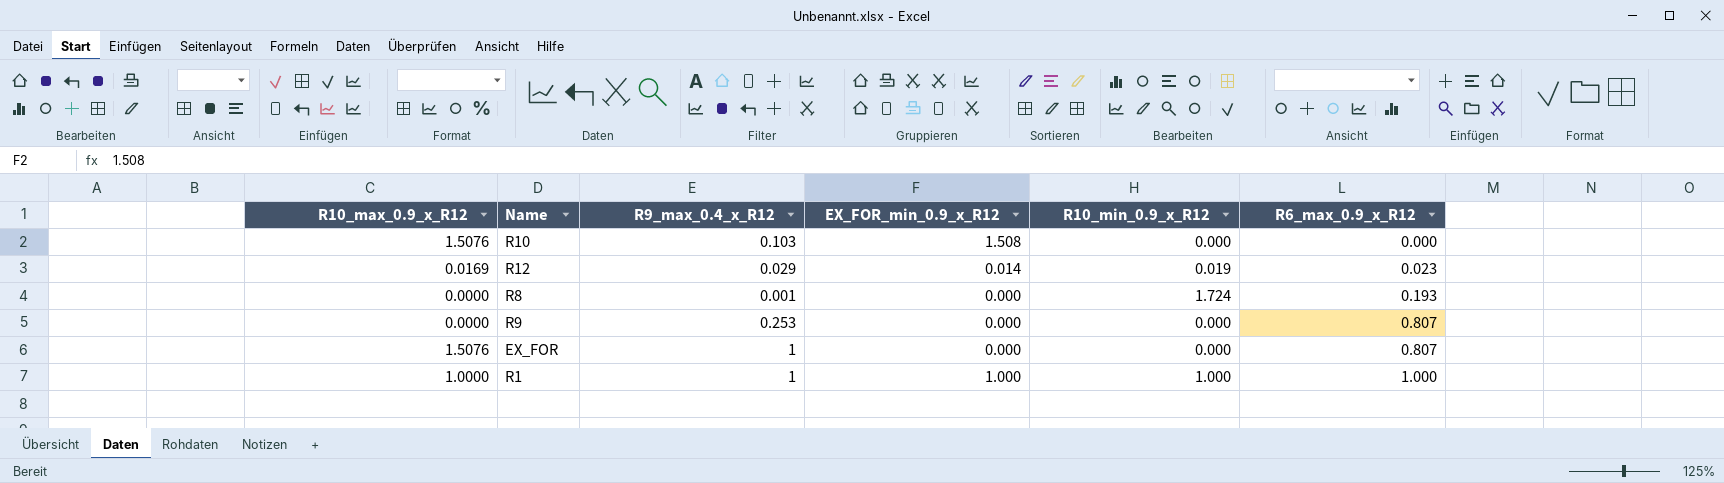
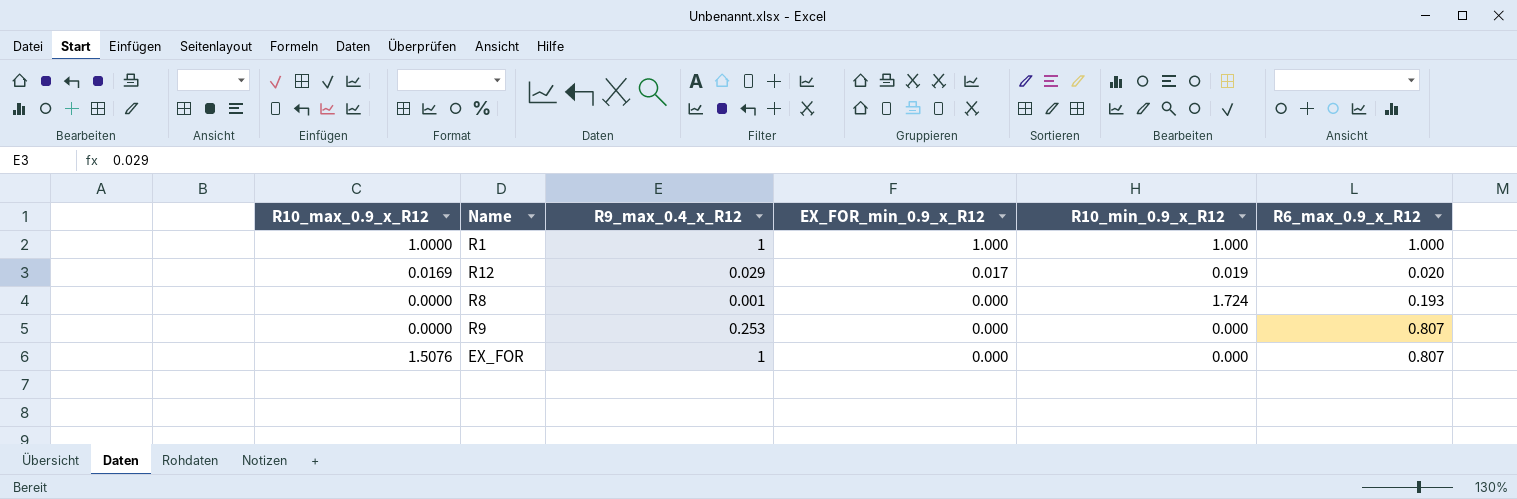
row order: R6_max_0.9_x_R12 ascending -> EX_FOR_min_0.9_x_R12 descending
row R10: 1.5076 | 0.103 | 1.508 | 0.000 | 0.000 -> none
R12 | EX_FOR_min_0.9_x_R12: 0.014 -> 0.017
R12 | R6_max_0.9_x_R12: 0.023 -> 0.020

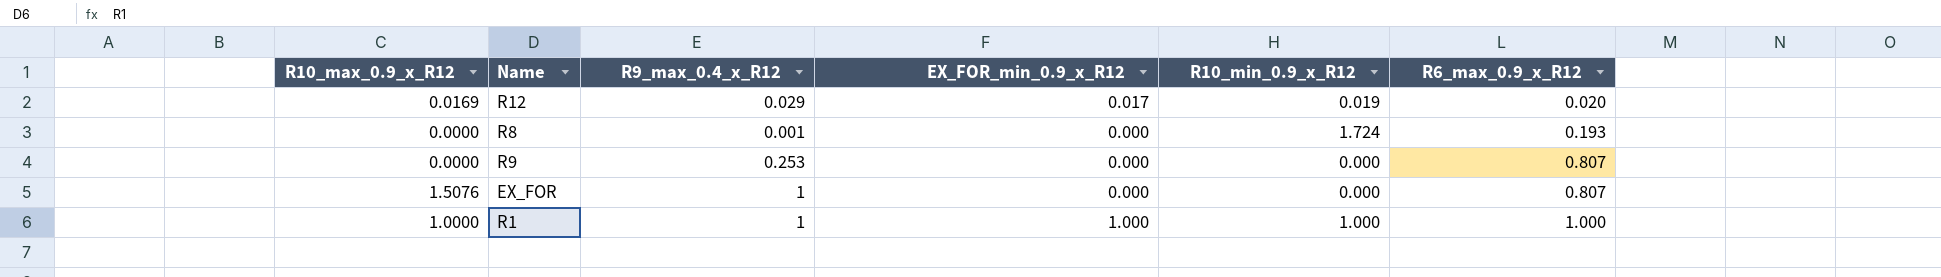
row order: EX_FOR_min_0.9_x_R12 descending -> R6_max_0.9_x_R12 ascending

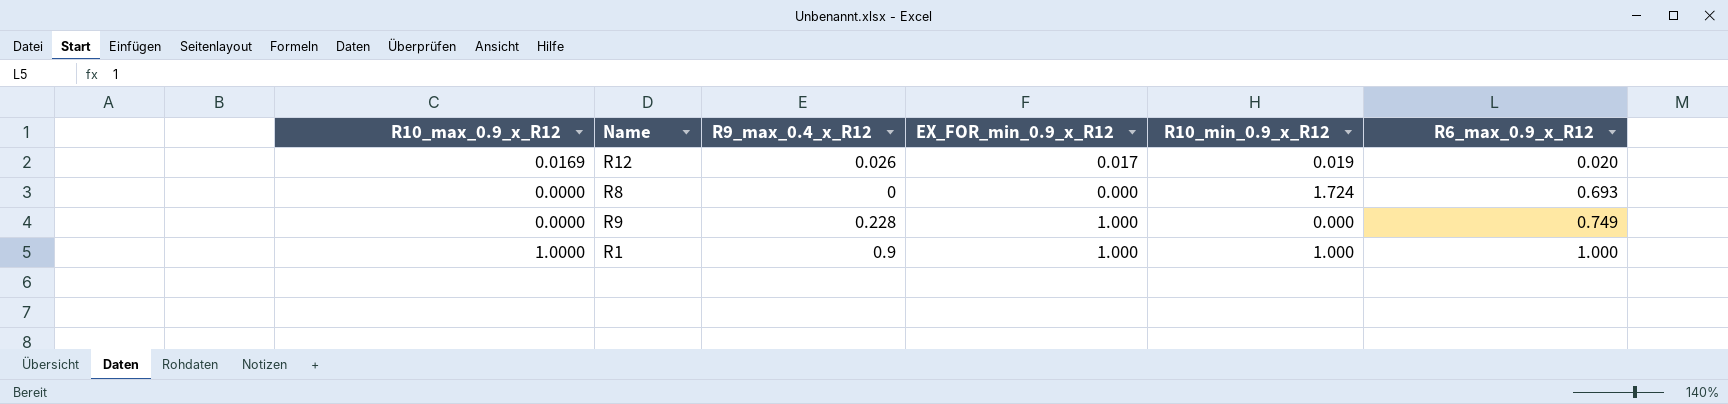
row EX_FOR: 1.5076 | 1 | 0.000 | 0.000 | 0.807 -> none
R12 | R9_max_0.4_x_R12: 0.029 -> 0.026
R8 | R9_max_0.4_x_R12: 0.001 -> 0
R8 | R6_max_0.9_x_R12: 0.193 -> 0.693
R9 | R9_max_0.4_x_R12: 0.253 -> 0.228
R9 | EX_FOR_min_0.9_x_R12: 0.000 -> 1.000
R9 | R6_max_0.9_x_R12: 0.807 -> 0.749
R1 | R9_max_0.4_x_R12: 1 -> 0.9

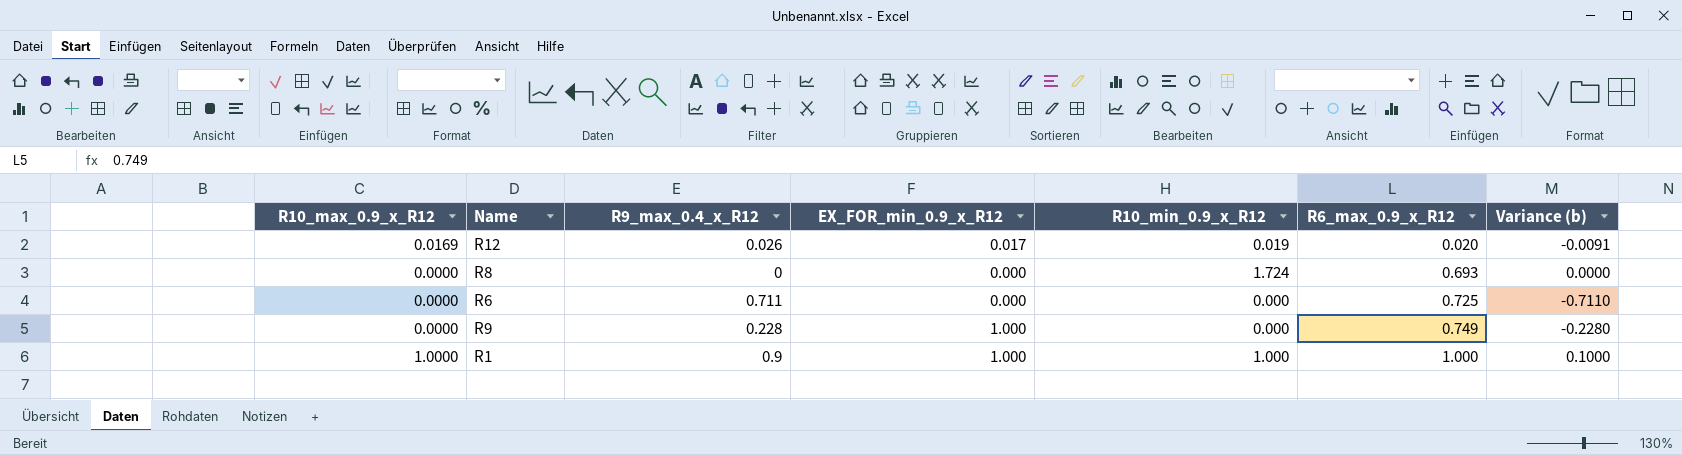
column Variance (b) | formula: none -> [R10_max_0.9_x_R12] - [R9_max_0.4_x_R12]
row R6: none -> 0.0000 | 0.711 | 0.000 | 0.000 | 0.725 | -0.7110

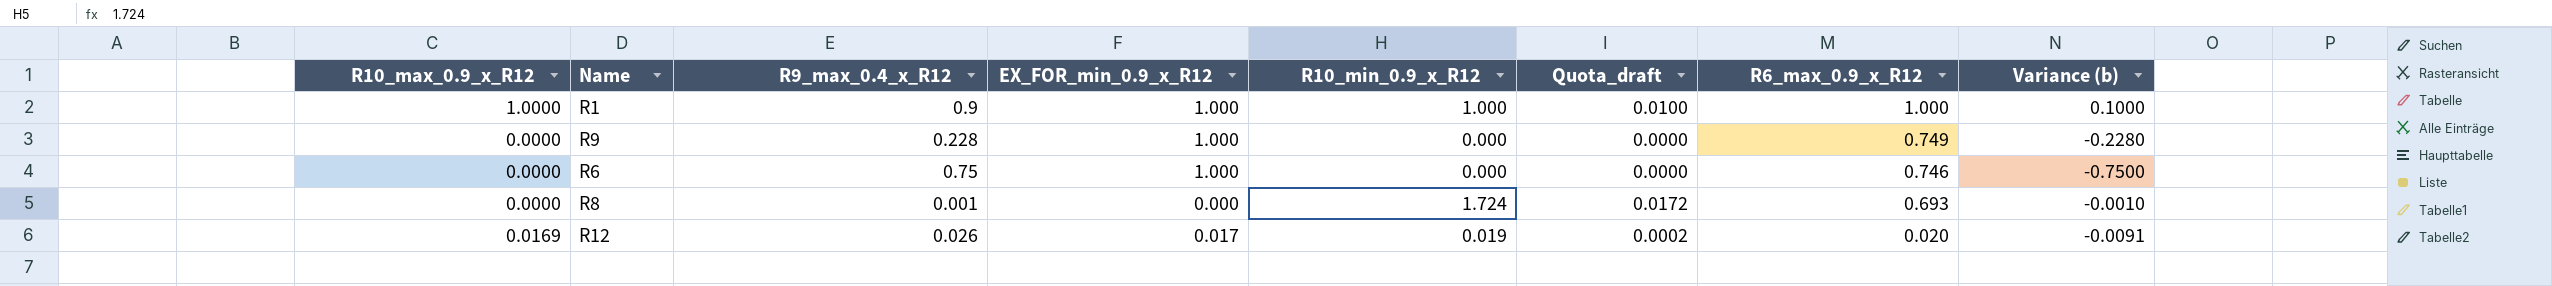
row order: R6_max_0.9_x_R12 ascending -> R6_max_0.9_x_R12 descending
column Quota_draft | formula: none -> [R10_min_0.9_x_R12] * 0.01
R6 | R9_max_0.4_x_R12: 0.711 -> 0.75
R6 | EX_FOR_min_0.9_x_R12: 0.000 -> 1.000
R6 | R6_max_0.9_x_R12: 0.725 -> 0.746
R6 | Variance (b): -0.7110 -> -0.7500
R8 | R9_max_0.4_x_R12: 0 -> 0.001
R8 | Variance (b): 0.0000 -> -0.0010

